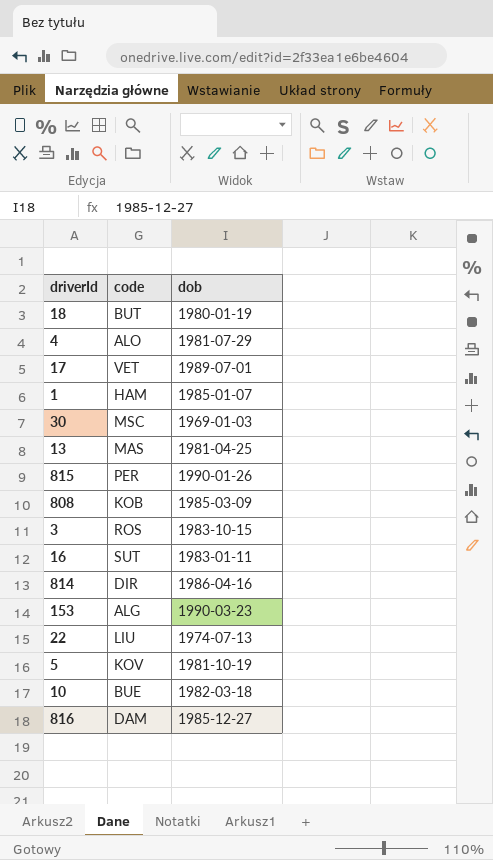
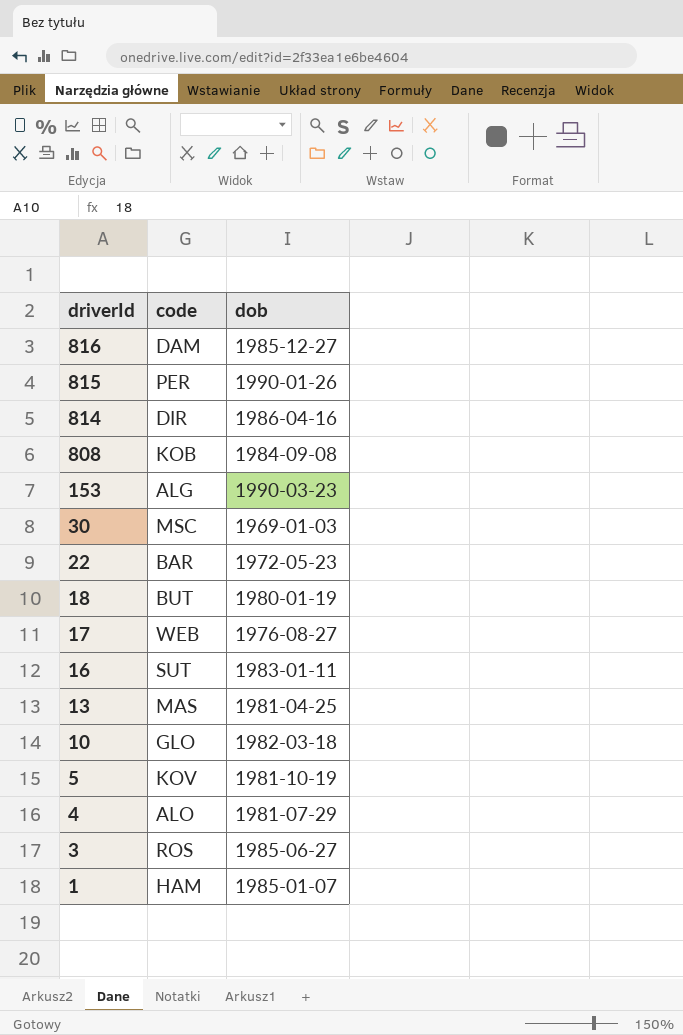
row order: none -> driverId descending
808 | dob: 1985-03-09 -> 1984-09-08
22 | code: LIU -> BAR
22 | dob: 1974-07-13 -> 1972-05-23
17 | code: VET -> WEB
17 | dob: 1989-07-01 -> 1976-08-27
10 | code: BUE -> GLO
3 | dob: 1983-10-15 -> 1985-06-27

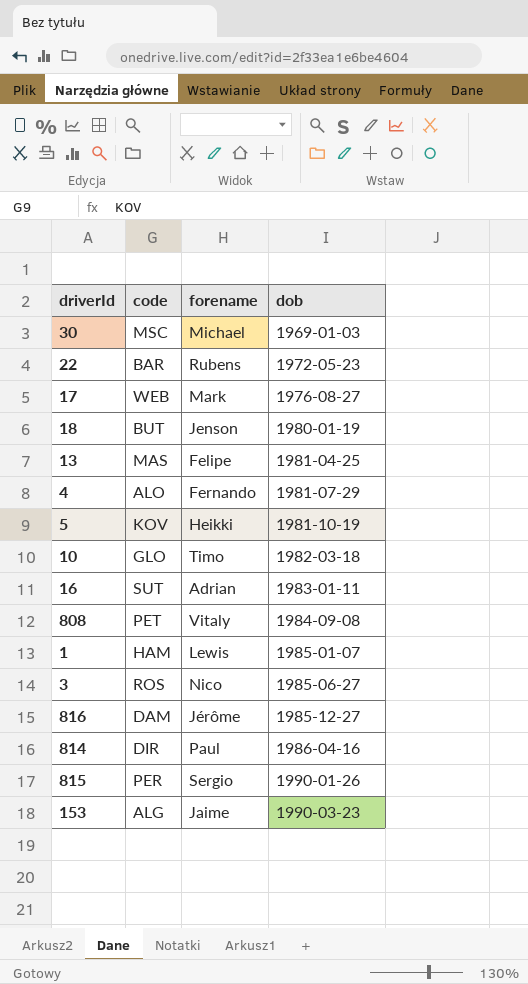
row order: driverId descending -> dob ascending
column forename | position: none -> 3
808 | code: KOB -> PET

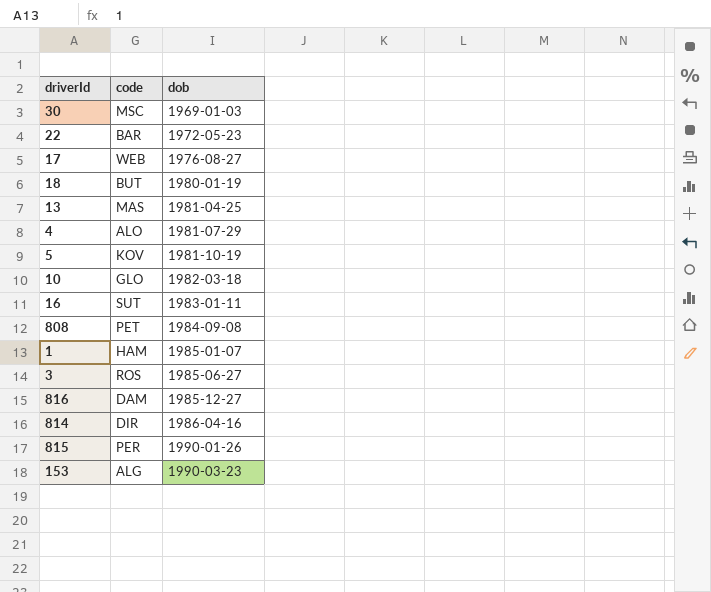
column forename | position: 3 -> none

